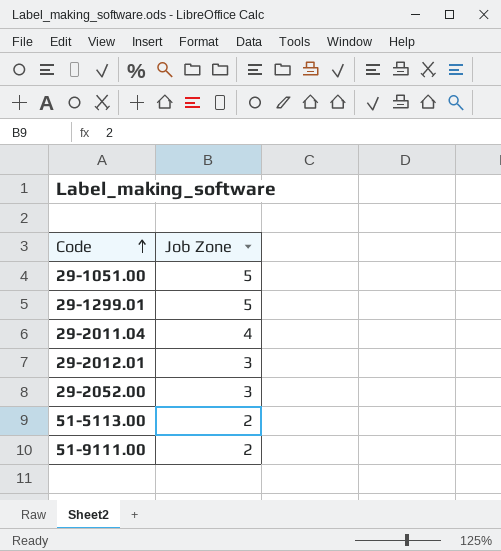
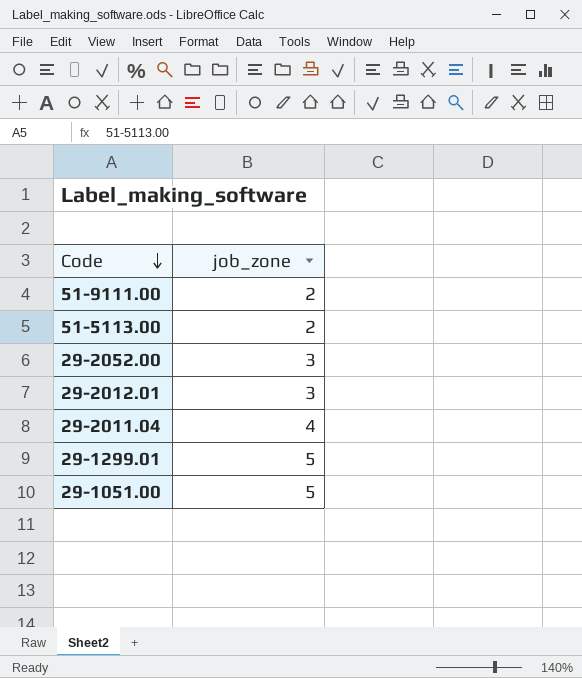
row order: Code ascending -> Code descending
column name: Job Zone -> job_zone

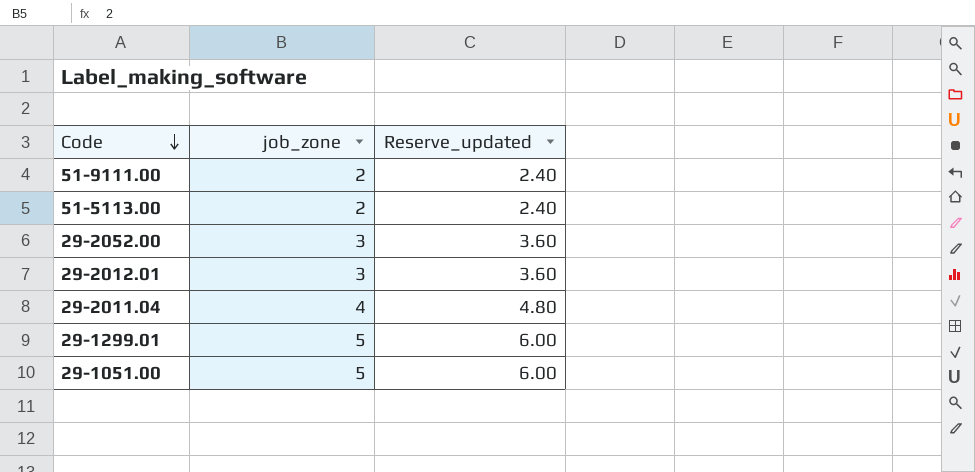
column Reserve_updated | formula: none -> [job_zone] * 1.2

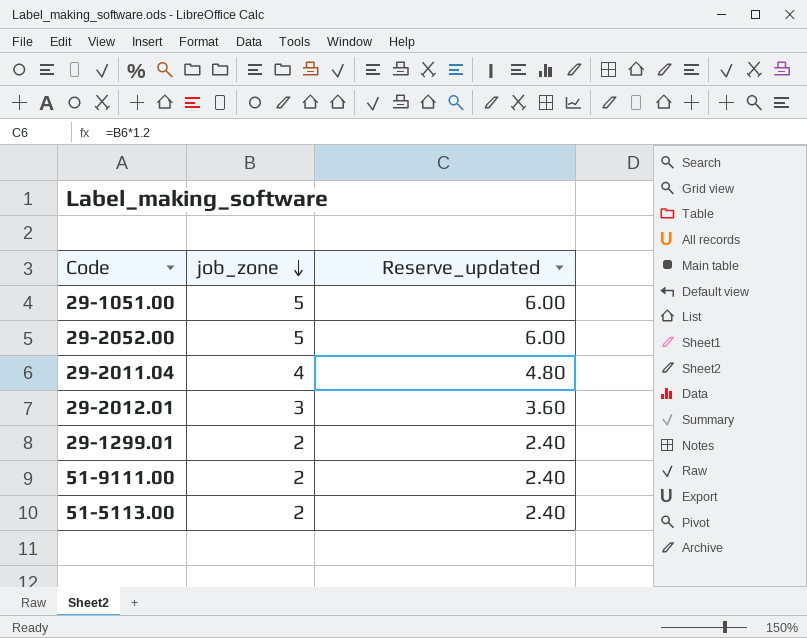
row order: Code descending -> job_zone descending
29-2052.00 | job_zone: 3 -> 5
29-2052.00 | Reserve_updated: 3.60 -> 6.00
29-1299.01 | job_zone: 5 -> 2
29-1299.01 | Reserve_updated: 6.00 -> 2.40

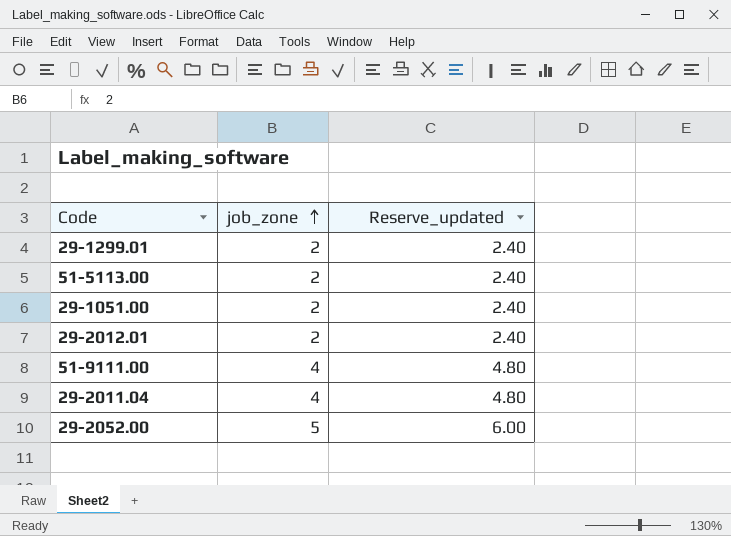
row order: job_zone descending -> job_zone ascending
29-1051.00 | job_zone: 5 -> 2
29-1051.00 | Reserve_updated: 6.00 -> 2.40
29-2012.01 | job_zone: 3 -> 2
29-2012.01 | Reserve_updated: 3.60 -> 2.40
51-9111.00 | job_zone: 2 -> 4
51-9111.00 | Reserve_updated: 2.40 -> 4.80

